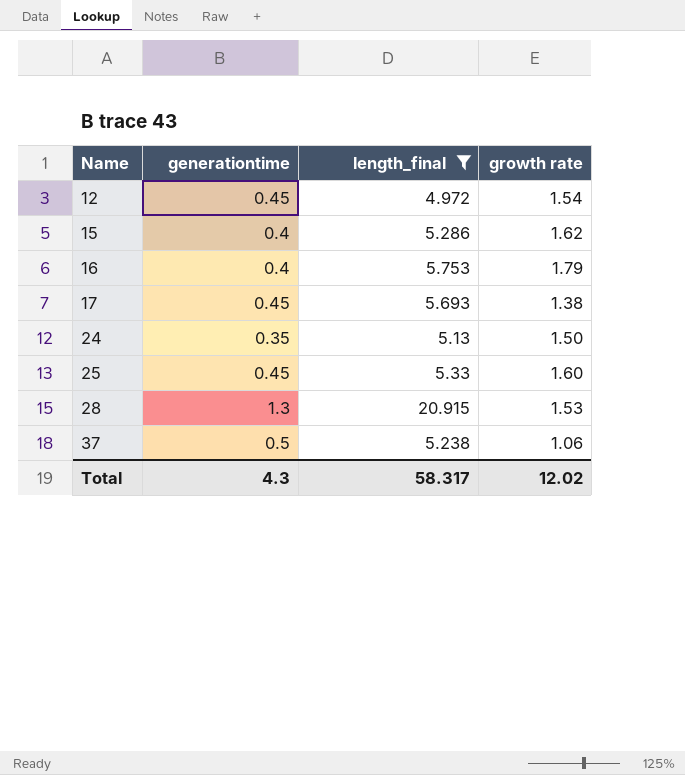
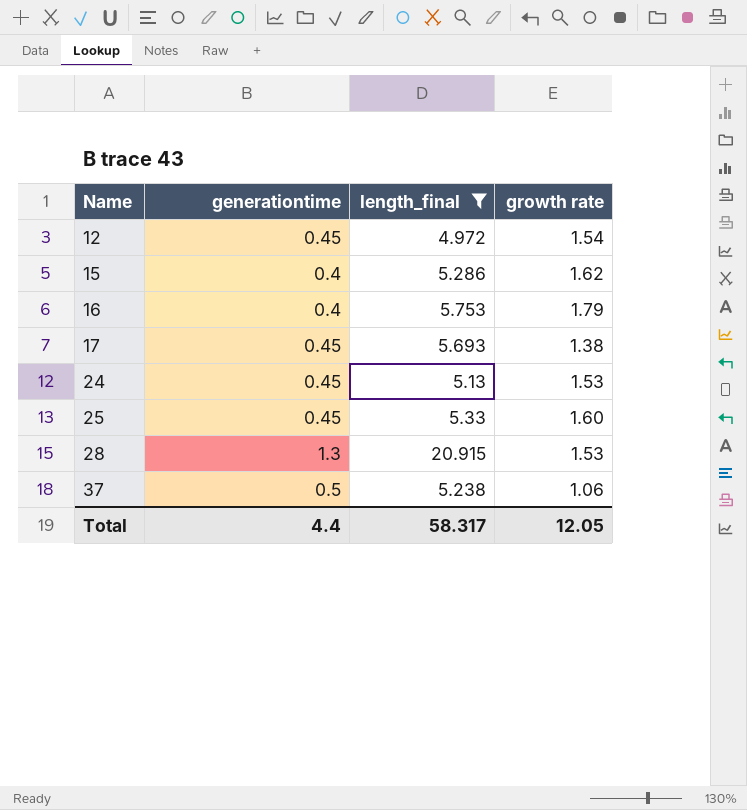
24 | generationtime: 0.35 -> 0.45
24 | growth rate: 1.50 -> 1.53
Total | generationtime: 4.3 -> 4.4
Total | growth rate: 12.02 -> 12.05

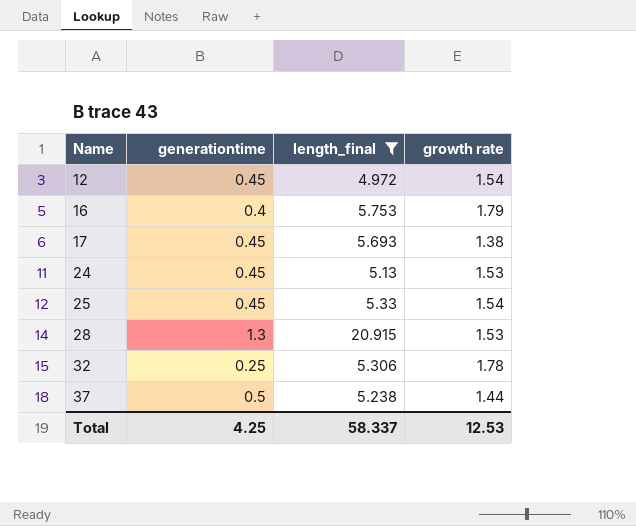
row 15: 0.4 | 5.286 | 1.62 -> none
25 | growth rate: 1.60 -> 1.54
row 32: none -> 0.25 | 5.306 | 1.78
37 | growth rate: 1.06 -> 1.44
Total | generationtime: 4.4 -> 4.25
Total | length_final: 58.317 -> 58.337
Total | growth rate: 12.05 -> 12.53

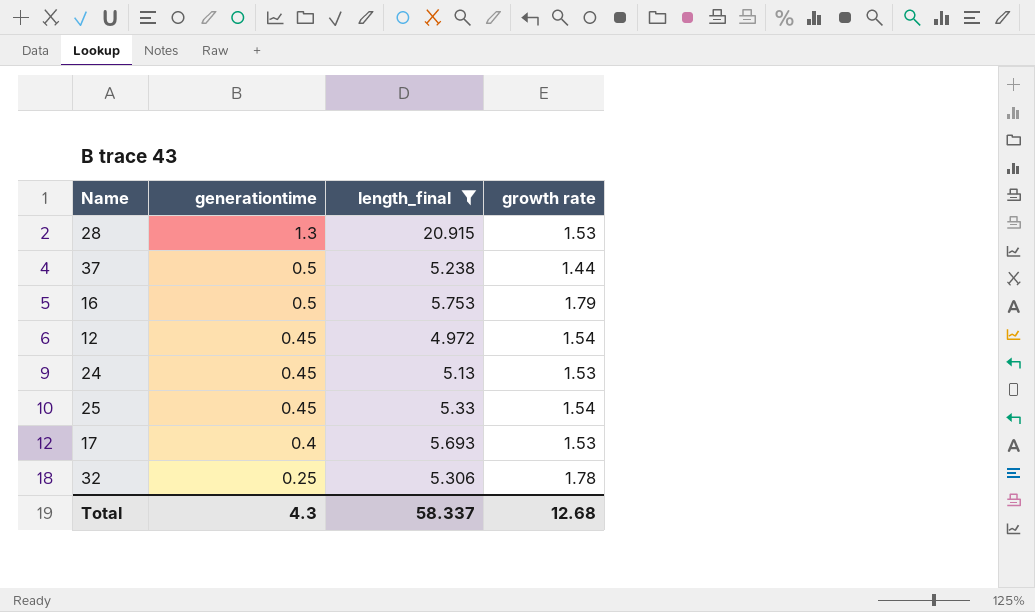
row order: Name ascending -> generationtime descending
16 | generationtime: 0.4 -> 0.5
17 | generationtime: 0.45 -> 0.4
17 | growth rate: 1.38 -> 1.53
Total | generationtime: 4.25 -> 4.3
Total | growth rate: 12.53 -> 12.68

